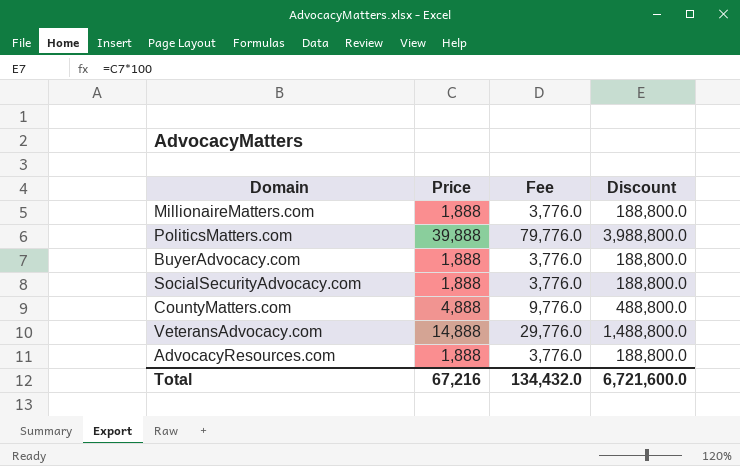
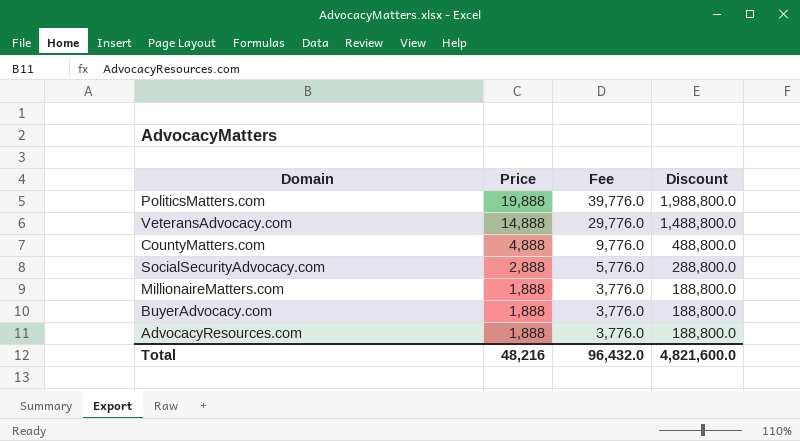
row order: none -> Price descending
PoliticsMatters.com | Price: 39,888 -> 19,888
PoliticsMatters.com | Fee: 79,776.0 -> 39,776.0
PoliticsMatters.com | Discount: 3,988,800.0 -> 1,988,800.0
SocialSecurityAdvocacy.com | Price: 1,888 -> 2,888
SocialSecurityAdvocacy.com | Fee: 3,776.0 -> 5,776.0
SocialSecurityAdvocacy.com | Discount: 188,800.0 -> 288,800.0
Total | Price: 67,216 -> 48,216
Total | Fee: 134,432.0 -> 96,432.0
Total | Discount: 6,721,600.0 -> 4,821,600.0

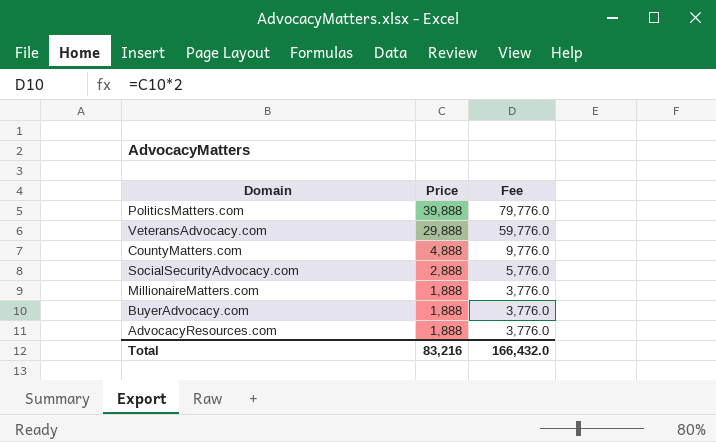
column Discount | formula: [Price] * 100 -> none
PoliticsMatters.com | Price: 19,888 -> 39,888
PoliticsMatters.com | Fee: 39,776.0 -> 79,776.0
VeteransAdvocacy.com | Price: 14,888 -> 29,888
VeteransAdvocacy.com | Fee: 29,776.0 -> 59,776.0
Total | Price: 48,216 -> 83,216
Total | Fee: 96,432.0 -> 166,432.0

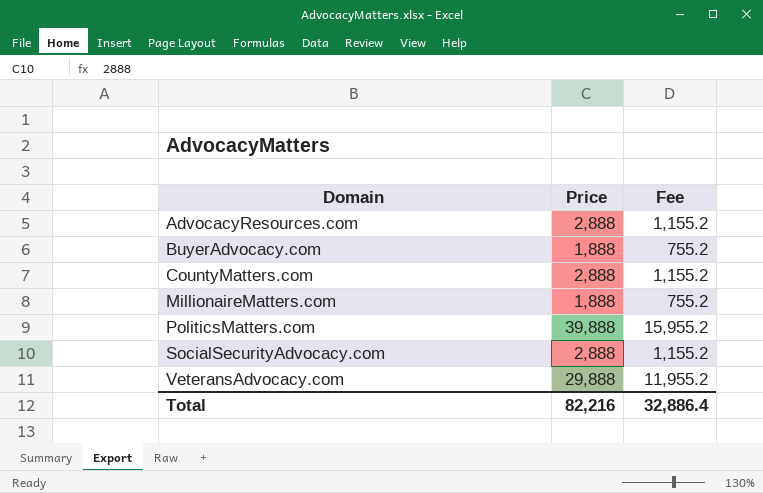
row order: Price descending -> Domain ascending
column Fee | formula: [Price] * 2 -> [Price] * 0.4
AdvocacyResources.com | Price: 1,888 -> 2,888
CountyMatters.com | Price: 4,888 -> 2,888
Total | Price: 83,216 -> 82,216
Total | Fee: 166,432.0 -> 32,886.4

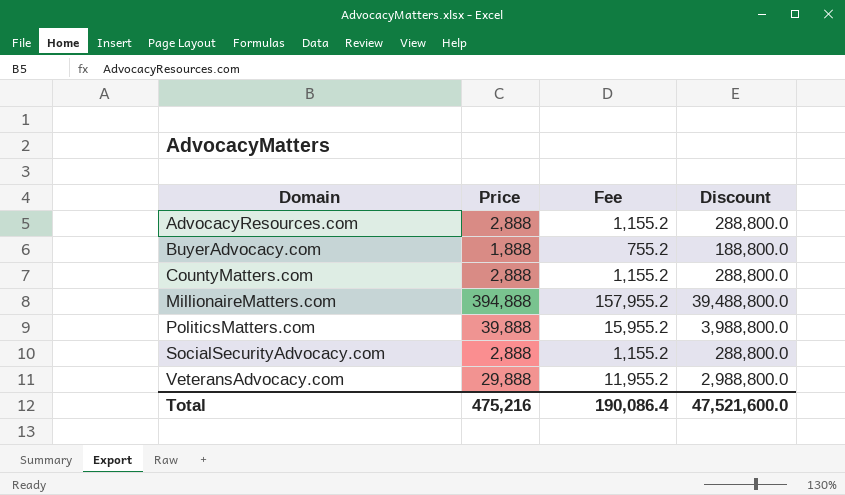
column Discount | formula: none -> [Price] * 100
MillionaireMatters.com | Price: 1,888 -> 394,888
MillionaireMatters.com | Fee: 755.2 -> 157,955.2
Total | Price: 82,216 -> 475,216
Total | Fee: 32,886.4 -> 190,086.4

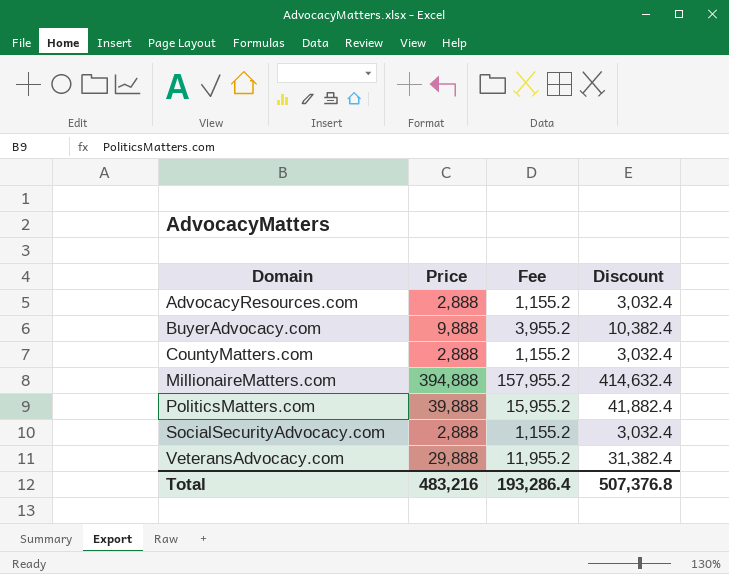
column Discount | formula: [Price] * 100 -> [Price] * 1.05
BuyerAdvocacy.com | Price: 1,888 -> 9,888
BuyerAdvocacy.com | Fee: 755.2 -> 3,955.2
Total | Price: 475,216 -> 483,216
Total | Fee: 190,086.4 -> 193,286.4
Total | Discount: 47,521,600.0 -> 507,376.8

